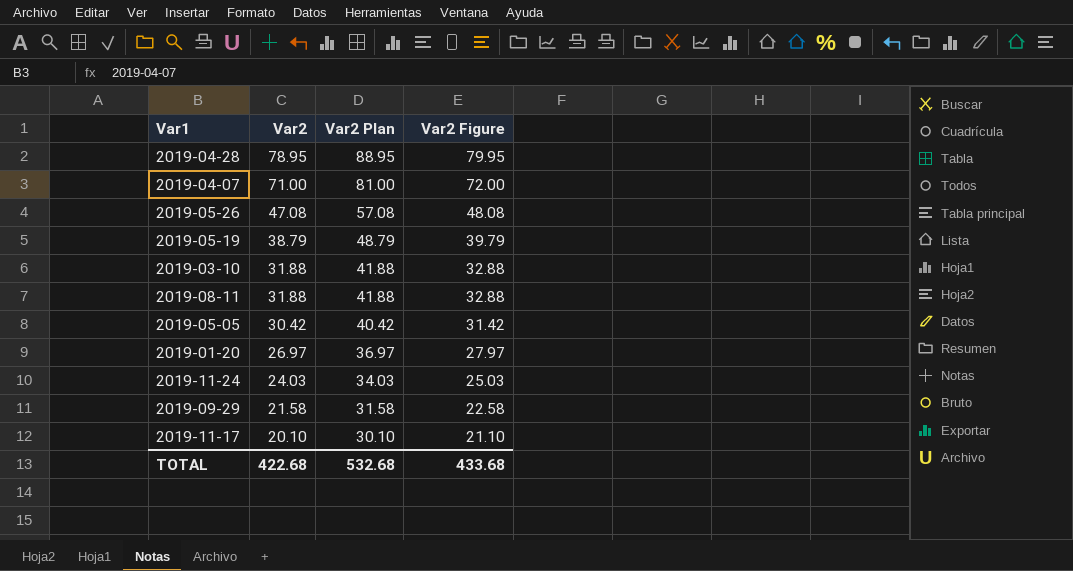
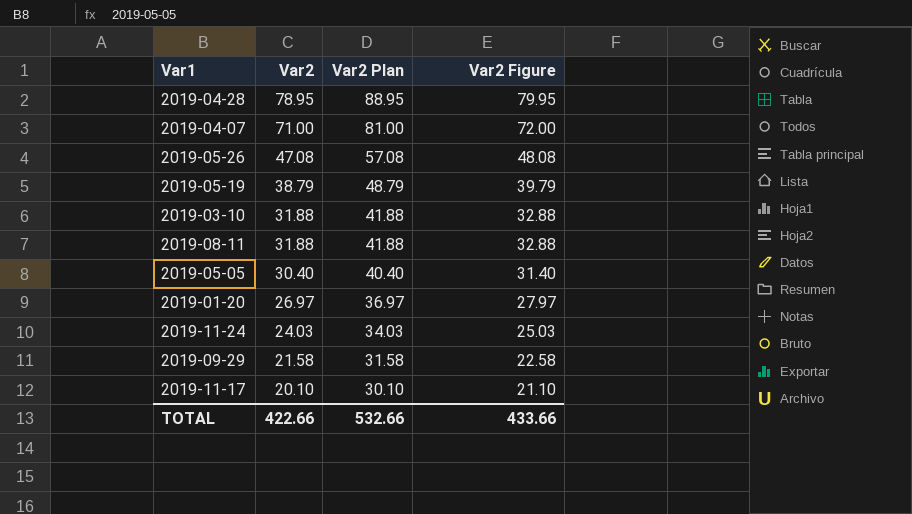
2019-05-05 | Var2: 30.42 -> 30.40
2019-05-05 | Var2 Plan: 40.42 -> 40.40
2019-05-05 | Var2 Figure: 31.42 -> 31.40
TOTAL | Var2: 422.68 -> 422.66
TOTAL | Var2 Plan: 532.68 -> 532.66
TOTAL | Var2 Figure: 433.68 -> 433.66

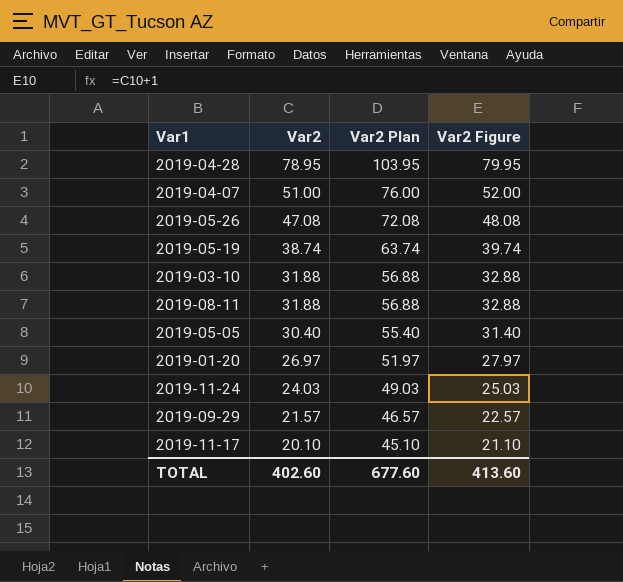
column Var2 Plan | formula: [Var2] + 10 -> [Var2] + 25
2019-04-07 | Var2: 71.00 -> 51.00
2019-04-07 | Var2 Figure: 72.00 -> 52.00
2019-05-19 | Var2: 38.79 -> 38.74
2019-05-19 | Var2 Figure: 39.79 -> 39.74
2019-09-29 | Var2: 21.58 -> 21.57
2019-09-29 | Var2 Figure: 22.58 -> 22.57
TOTAL | Var2: 422.66 -> 402.60
TOTAL | Var2 Plan: 532.66 -> 677.60
TOTAL | Var2 Figure: 433.66 -> 413.60

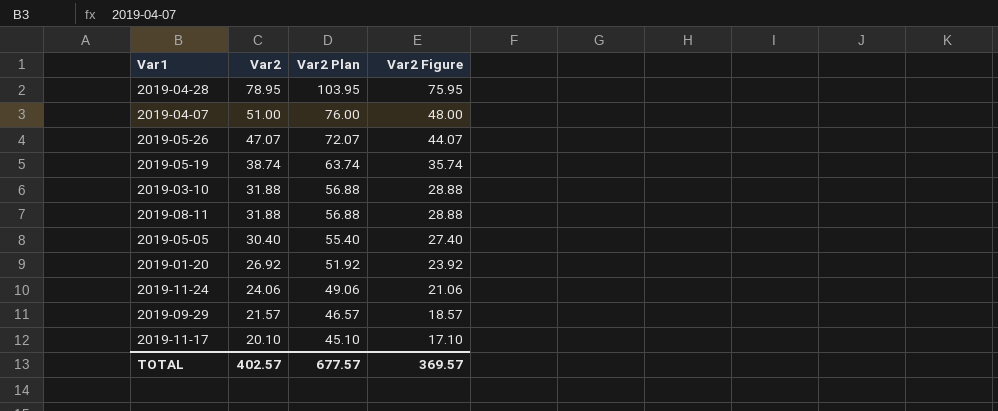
column Var2 Figure | formula: [Var2] + 1 -> [Var2] - 3
2019-05-26 | Var2: 47.08 -> 47.07
2019-05-26 | Var2 Plan: 72.08 -> 72.07
2019-01-20 | Var2: 26.97 -> 26.92
2019-01-20 | Var2 Plan: 51.97 -> 51.92
2019-11-24 | Var2: 24.03 -> 24.06
2019-11-24 | Var2 Plan: 49.03 -> 49.06
TOTAL | Var2: 402.60 -> 402.57
TOTAL | Var2 Plan: 677.60 -> 677.57
TOTAL | Var2 Figure: 413.60 -> 369.57

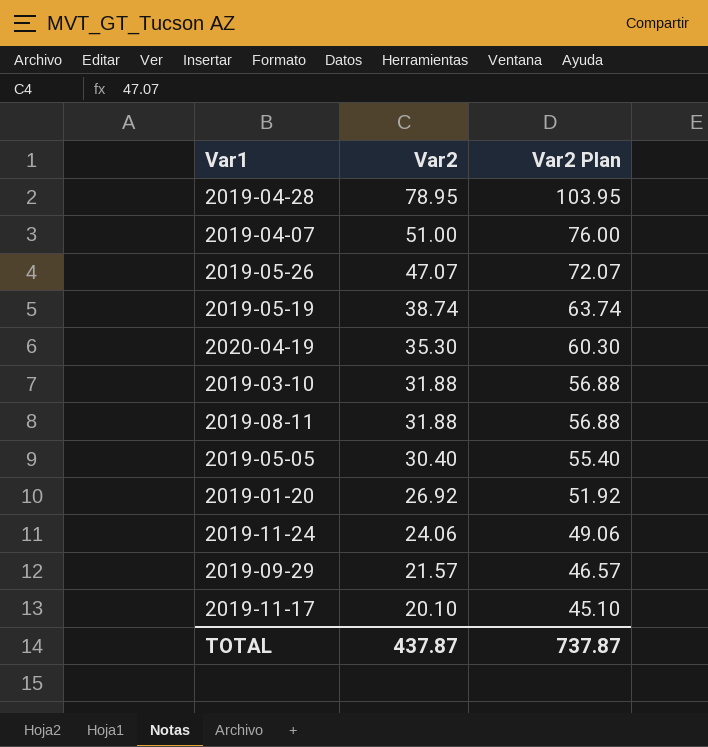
column Var2 Figure | formula: [Var2] - 3 -> none
row 2020-04-19: none -> 35.30 | 60.30
TOTAL | Var2: 402.57 -> 437.87
TOTAL | Var2 Plan: 677.57 -> 737.87

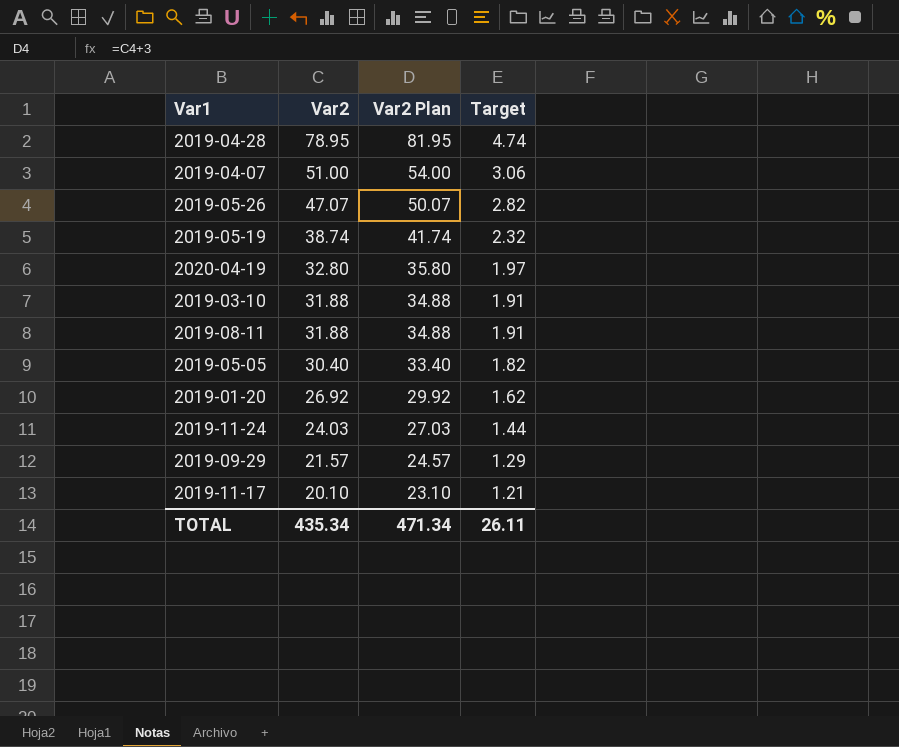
column Var2 Plan | formula: [Var2] + 25 -> [Var2] + 3
column Target | formula: none -> [Var2] * 0.06
2020-04-19 | Var2: 35.30 -> 32.80
2019-11-24 | Var2: 24.06 -> 24.03
TOTAL | Var2: 437.87 -> 435.34
TOTAL | Var2 Plan: 737.87 -> 471.34

